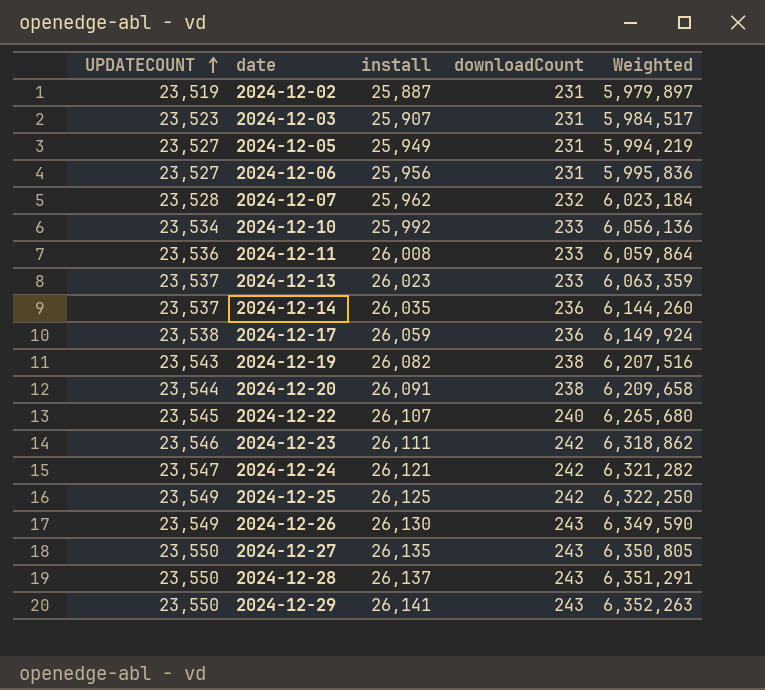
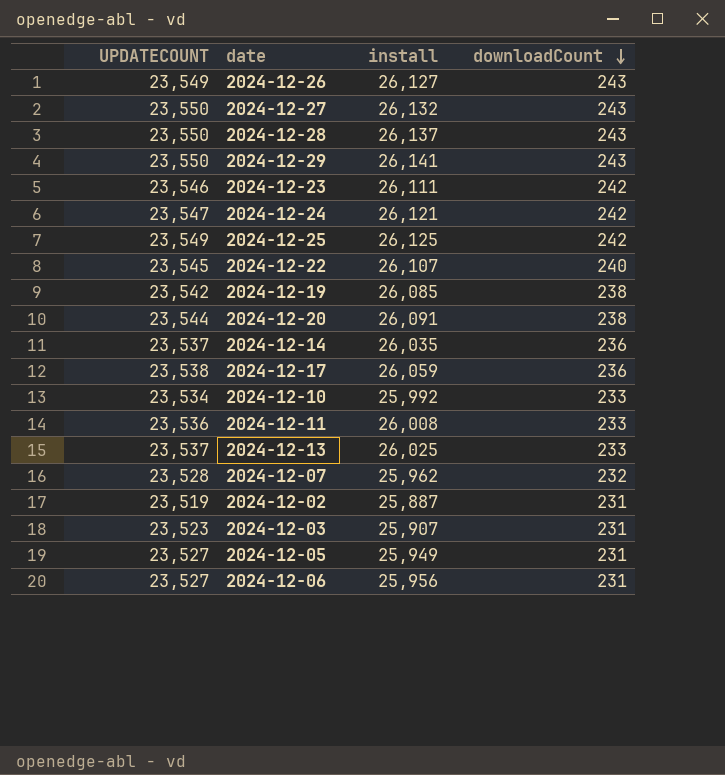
row order: UPDATECOUNT ascending -> downloadCount descending
column Weighted | formula: [install] * [downloadCount] -> none
2024-12-26 | install: 26,130 -> 26,127
2024-12-27 | install: 26,135 -> 26,132
2024-12-19 | UPDATECOUNT: 23,543 -> 23,542
2024-12-19 | install: 26,082 -> 26,085
2024-12-13 | install: 26,023 -> 26,025

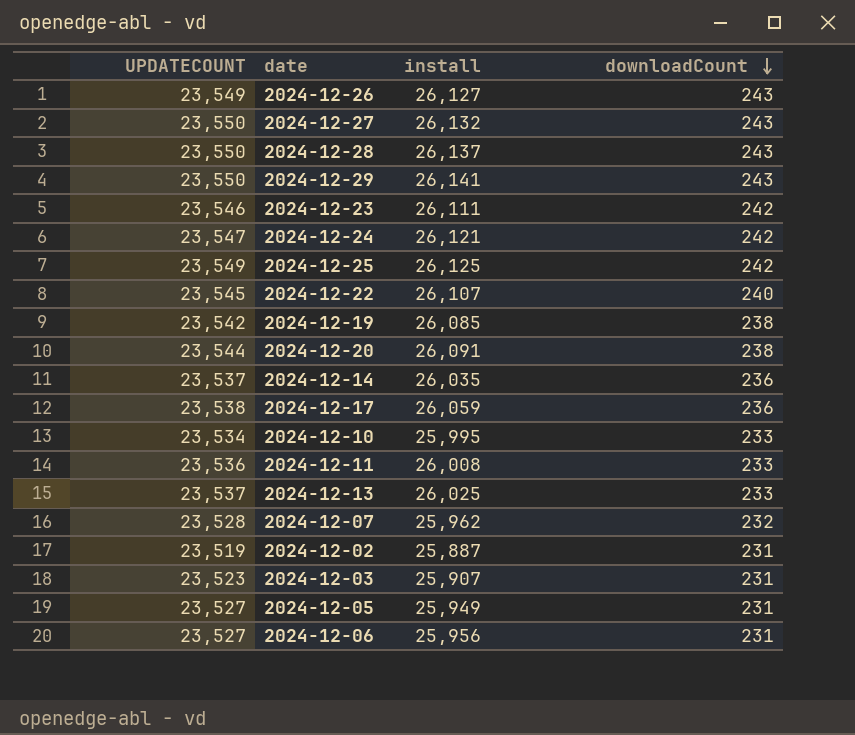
2024-12-10 | install: 25,992 -> 25,995

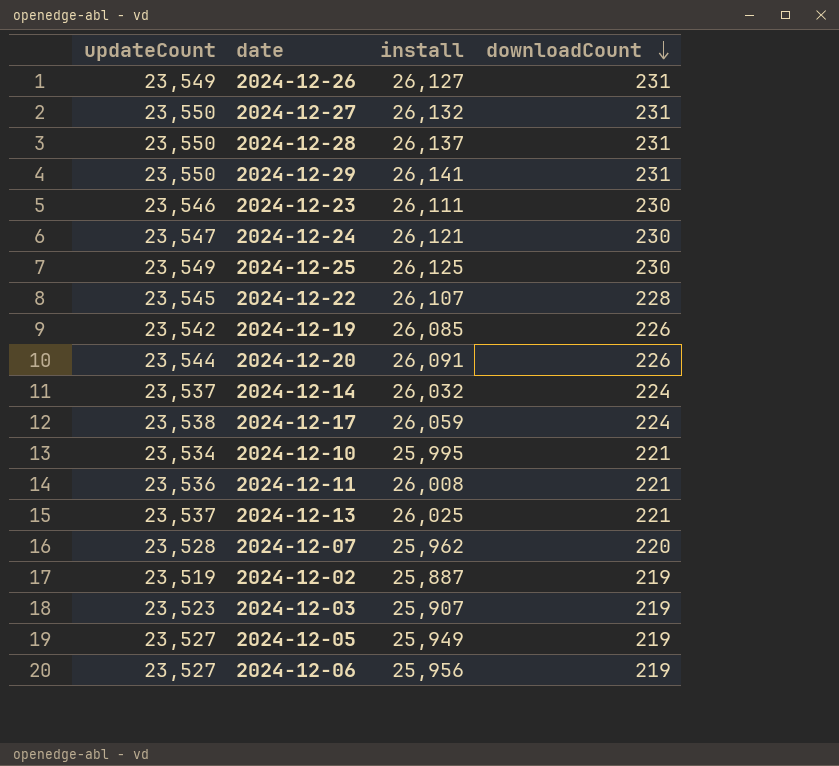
column name: UPDATECOUNT -> updateCount
2024-12-26 | downloadCount: 243 -> 231
2024-12-27 | downloadCount: 243 -> 231
2024-12-28 | downloadCount: 243 -> 231
2024-12-29 | downloadCount: 243 -> 231
2024-12-23 | downloadCount: 242 -> 230
2024-12-24 | downloadCount: 242 -> 230
2024-12-25 | downloadCount: 242 -> 230
2024-12-22 | downloadCount: 240 -> 228
2024-12-19 | downloadCount: 238 -> 226
2024-12-20 | downloadCount: 238 -> 226
2024-12-14 | install: 26,035 -> 26,032
2024-12-14 | downloadCount: 236 -> 224
2024-12-17 | downloadCount: 236 -> 224
2024-12-10 | downloadCount: 233 -> 221
2024-12-11 | downloadCount: 233 -> 221
2024-12-13 | downloadCount: 233 -> 221
2024-12-07 | downloadCount: 232 -> 220
2024-12-02 | downloadCount: 231 -> 219
2024-12-03 | downloadCount: 231 -> 219
2024-12-05 | downloadCount: 231 -> 219
2024-12-06 | downloadCount: 231 -> 219

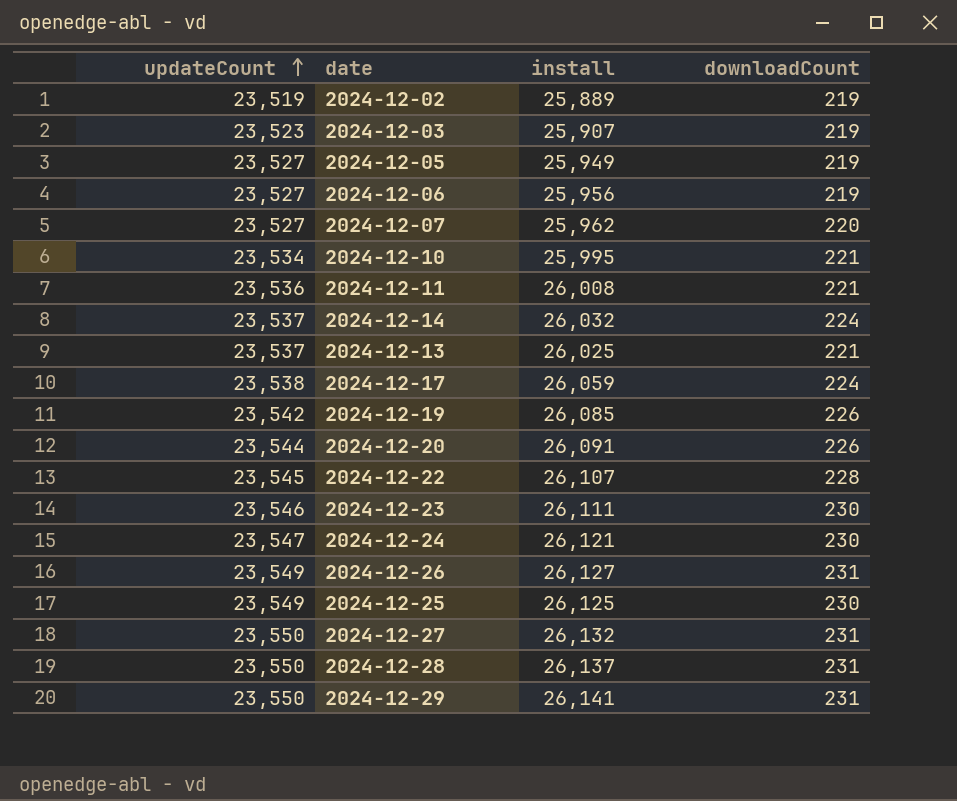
row order: downloadCount descending -> updateCount ascending
2024-12-02 | install: 25,887 -> 25,889
2024-12-07 | updateCount: 23,528 -> 23,527

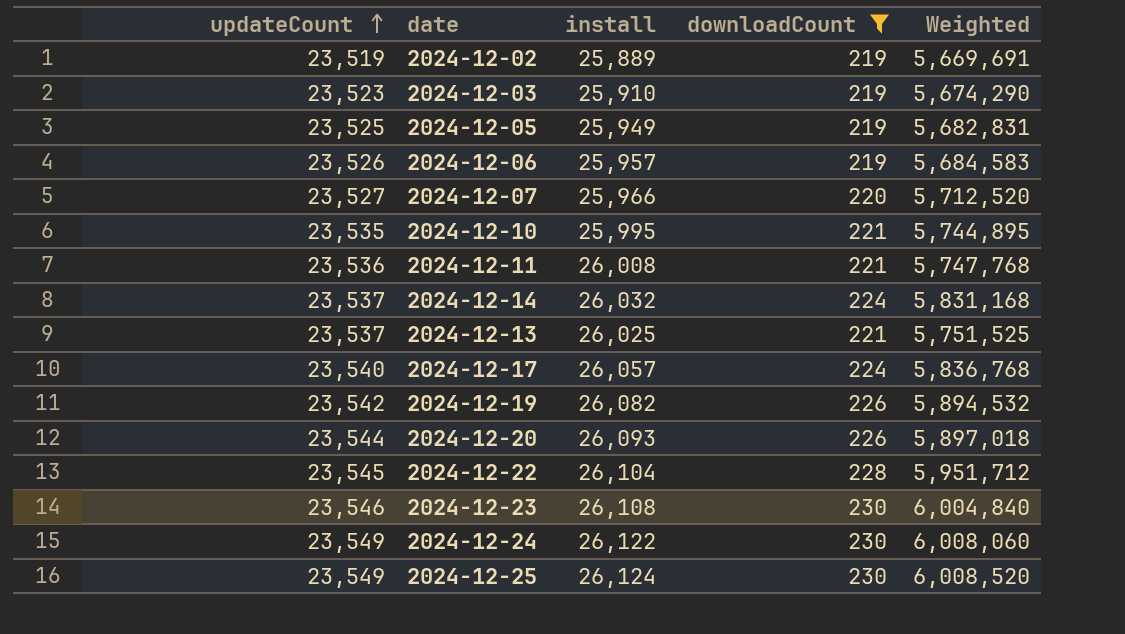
filter: none -> downloadCount != 231
column Weighted | formula: none -> [install] * [downloadCount]
2024-12-03 | install: 25,907 -> 25,910
2024-12-05 | updateCount: 23,527 -> 23,525
2024-12-06 | updateCount: 23,527 -> 23,526
2024-12-06 | install: 25,956 -> 25,957
2024-12-07 | install: 25,962 -> 25,966
2024-12-10 | updateCount: 23,534 -> 23,535
2024-12-17 | updateCount: 23,538 -> 23,540
2024-12-17 | install: 26,059 -> 26,057
2024-12-19 | install: 26,085 -> 26,082
2024-12-20 | install: 26,091 -> 26,093
2024-12-22 | install: 26,107 -> 26,104
2024-12-23 | install: 26,111 -> 26,108
2024-12-24 | updateCount: 23,547 -> 23,549
2024-12-24 | install: 26,121 -> 26,122
2024-12-25 | install: 26,125 -> 26,124

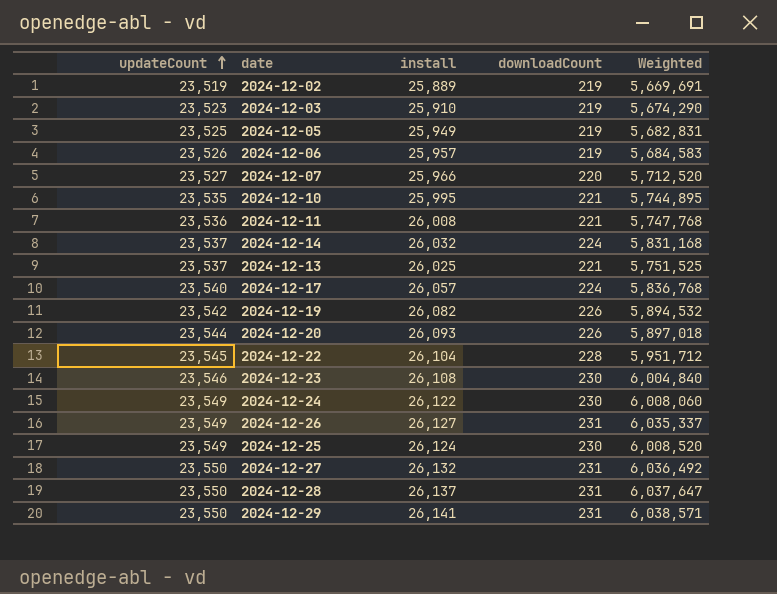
filter: downloadCount != 231 -> none

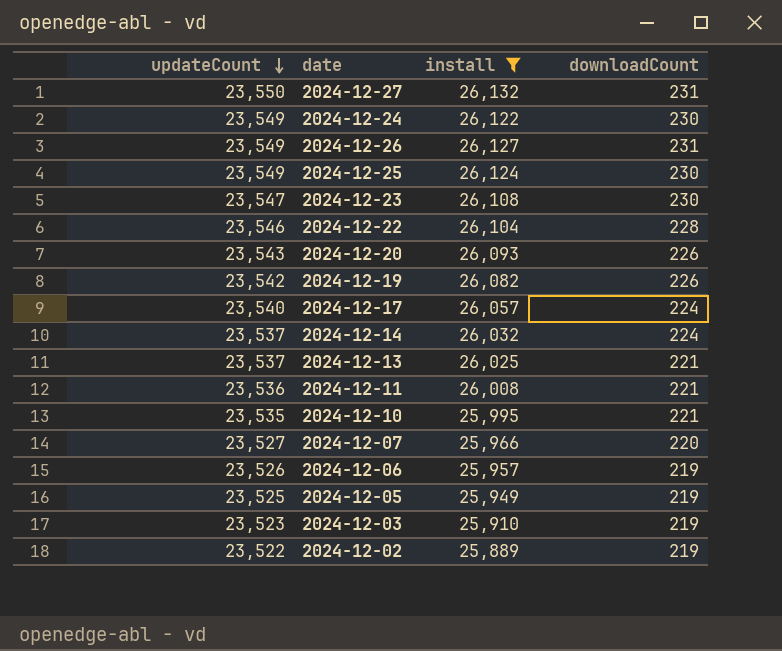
filter: none -> install <= 26,132
row order: updateCount ascending -> updateCount descending
column Weighted | formula: [install] * [downloadCount] -> none
2024-12-23 | updateCount: 23,546 -> 23,547
2024-12-22 | updateCount: 23,545 -> 23,546
2024-12-20 | updateCount: 23,544 -> 23,543
2024-12-02 | updateCount: 23,519 -> 23,522

